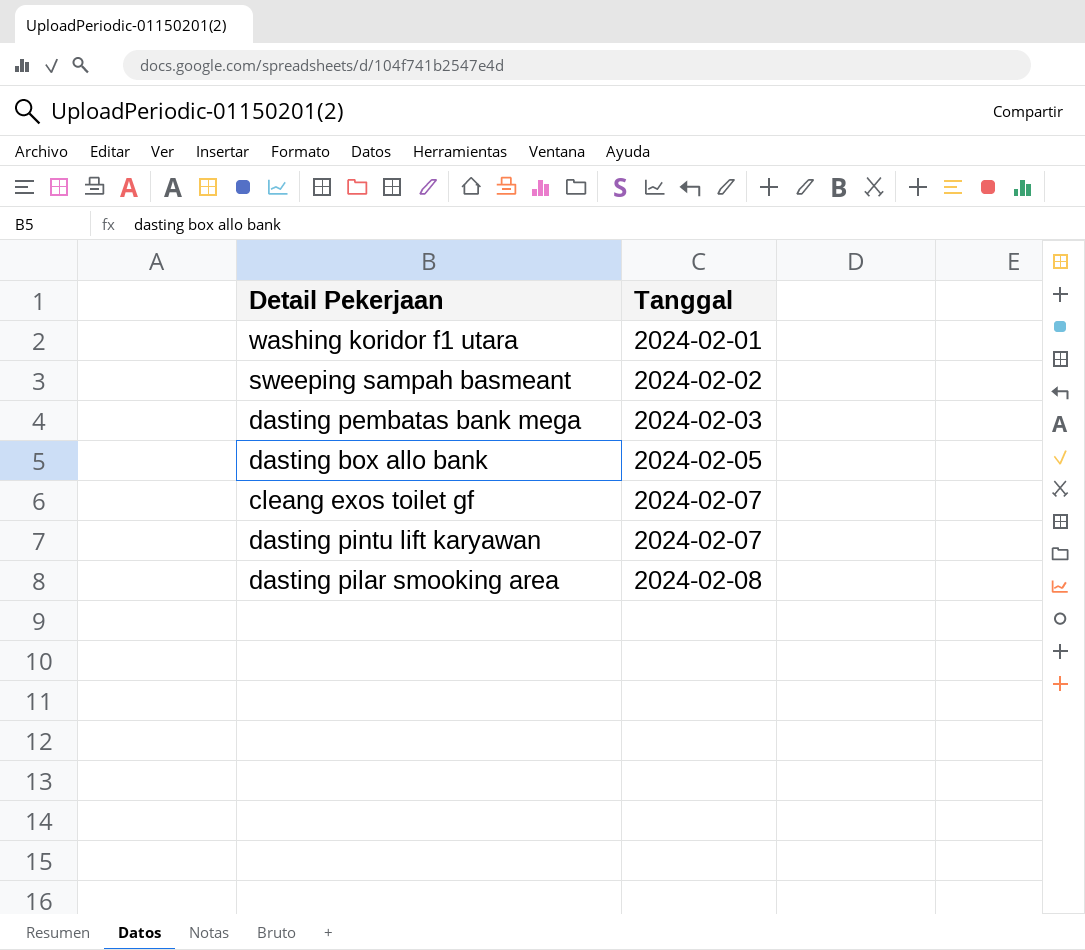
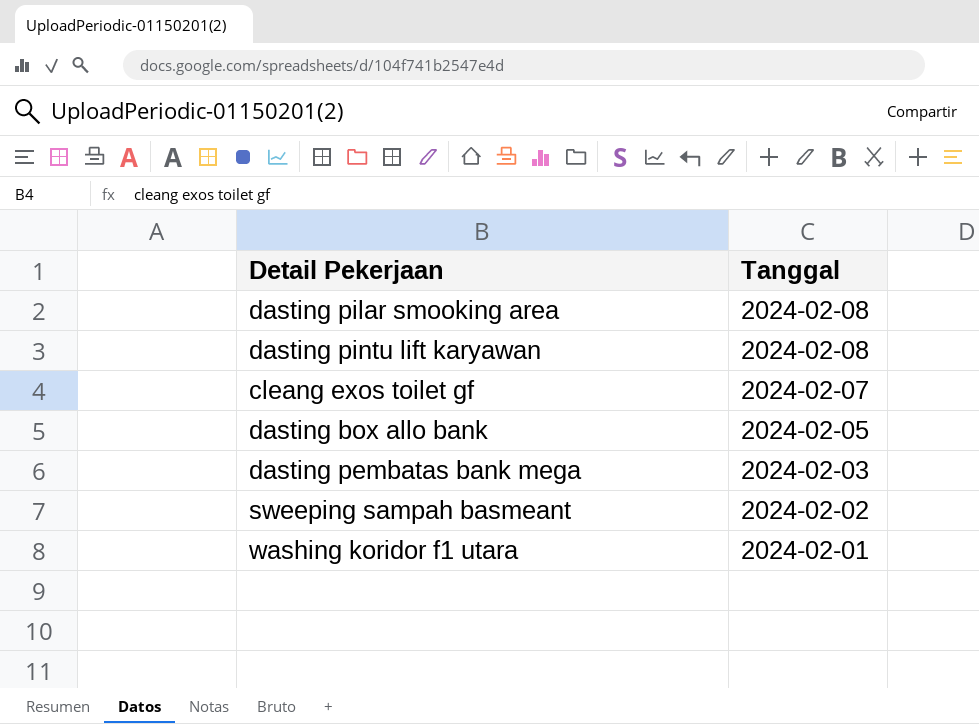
row order: Tanggal ascending -> Tanggal descending
dasting pintu lift karyawan | Tanggal: 2024-02-07 -> 2024-02-08

